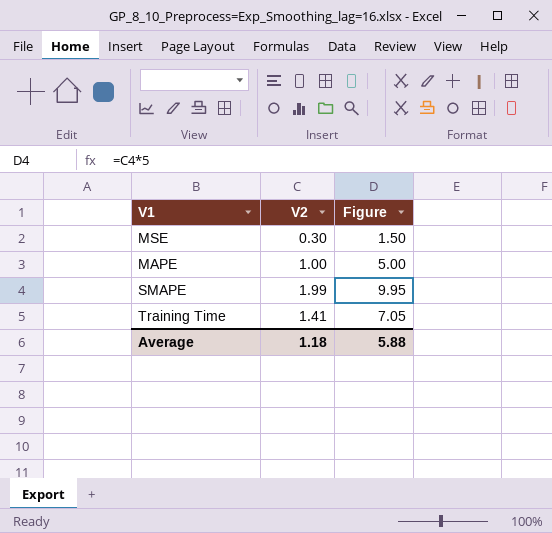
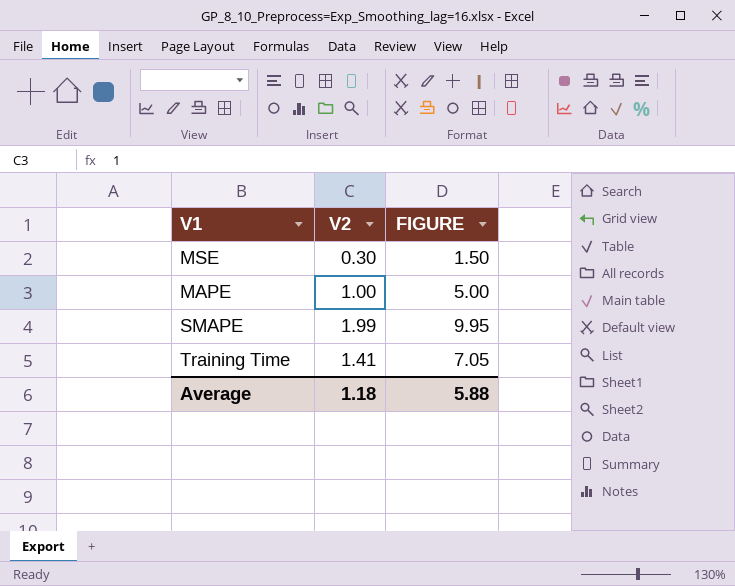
column name: Figure -> FIGURE

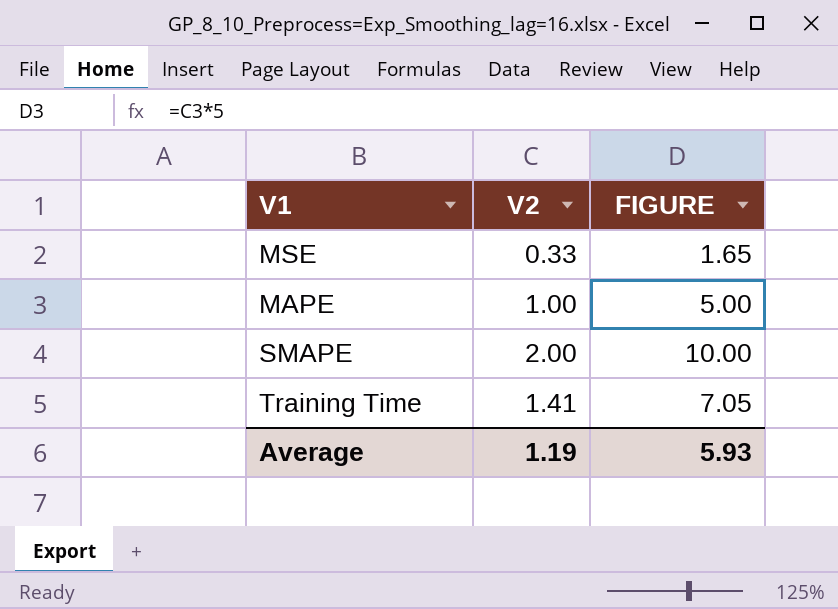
MSE | V2: 0.30 -> 0.33
MSE | FIGURE: 1.50 -> 1.65
SMAPE | V2: 1.99 -> 2.00
SMAPE | FIGURE: 9.95 -> 10.00
Average | V2: 1.18 -> 1.19
Average | FIGURE: 5.88 -> 5.93

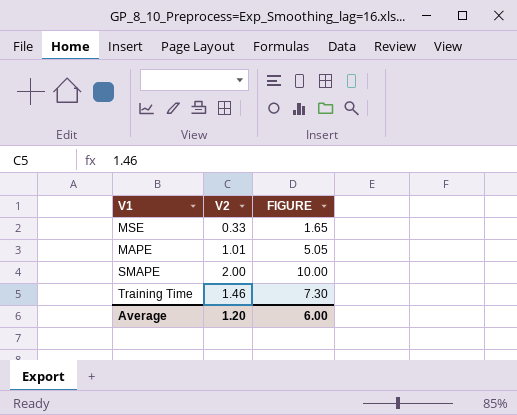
MAPE | V2: 1.00 -> 1.01
MAPE | FIGURE: 5.00 -> 5.05
Training Time | V2: 1.41 -> 1.46
Training Time | FIGURE: 7.05 -> 7.30
Average | V2: 1.19 -> 1.20
Average | FIGURE: 5.93 -> 6.00

